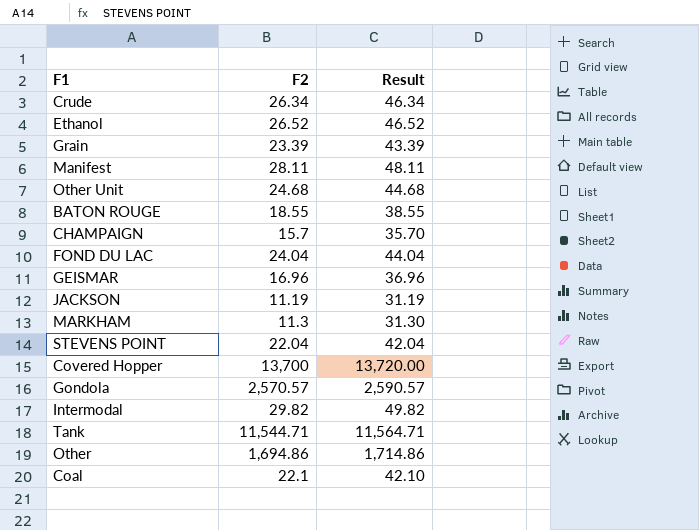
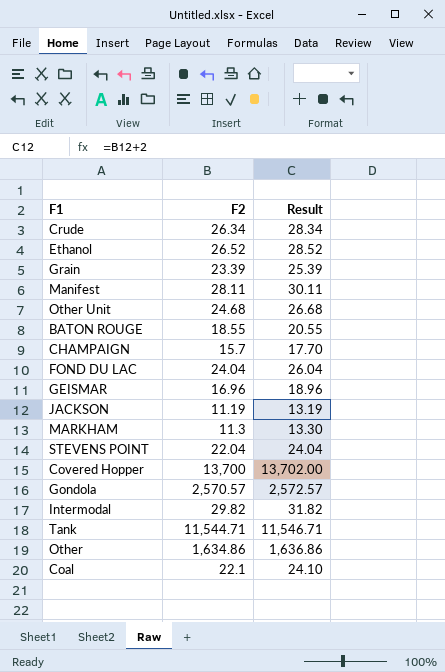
column Result | formula: [F2] + 20 -> [F2] + 2
Other | F2: 1,694.86 -> 1,634.86

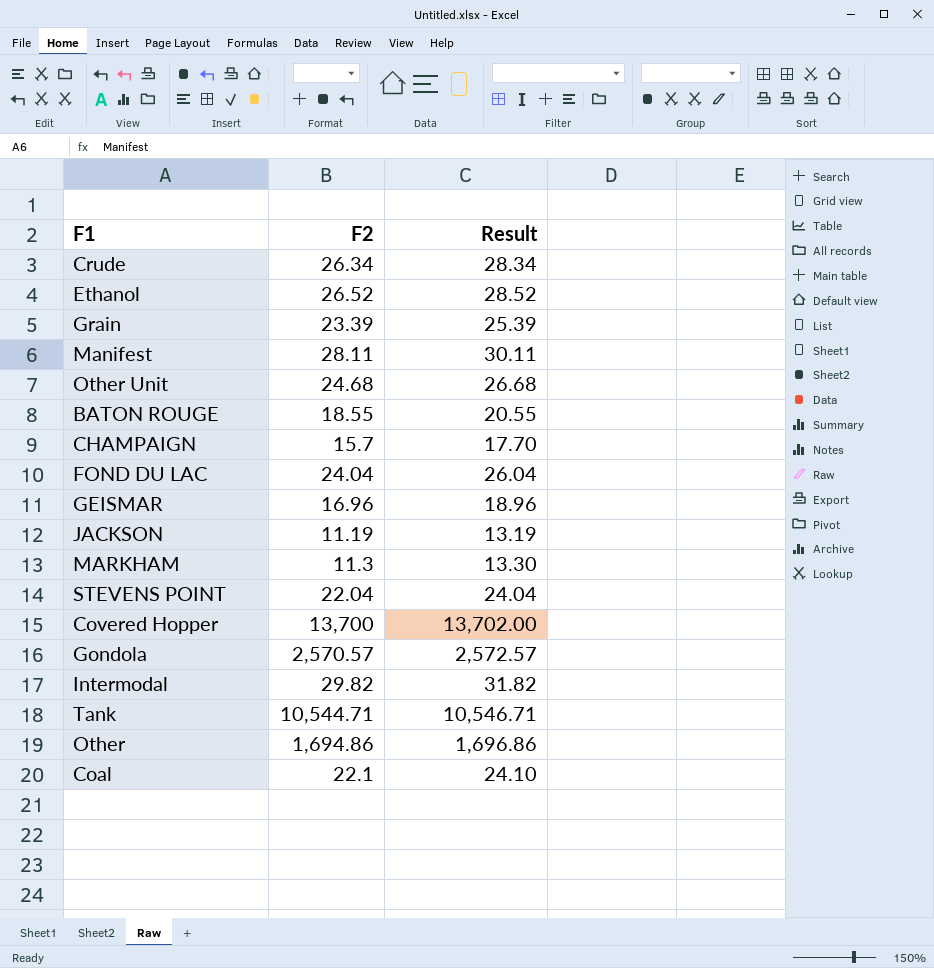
Tank | F2: 11,544.71 -> 10,544.71
Tank | Result: 11,546.71 -> 10,546.71
Other | F2: 1,634.86 -> 1,694.86
Other | Result: 1,636.86 -> 1,696.86

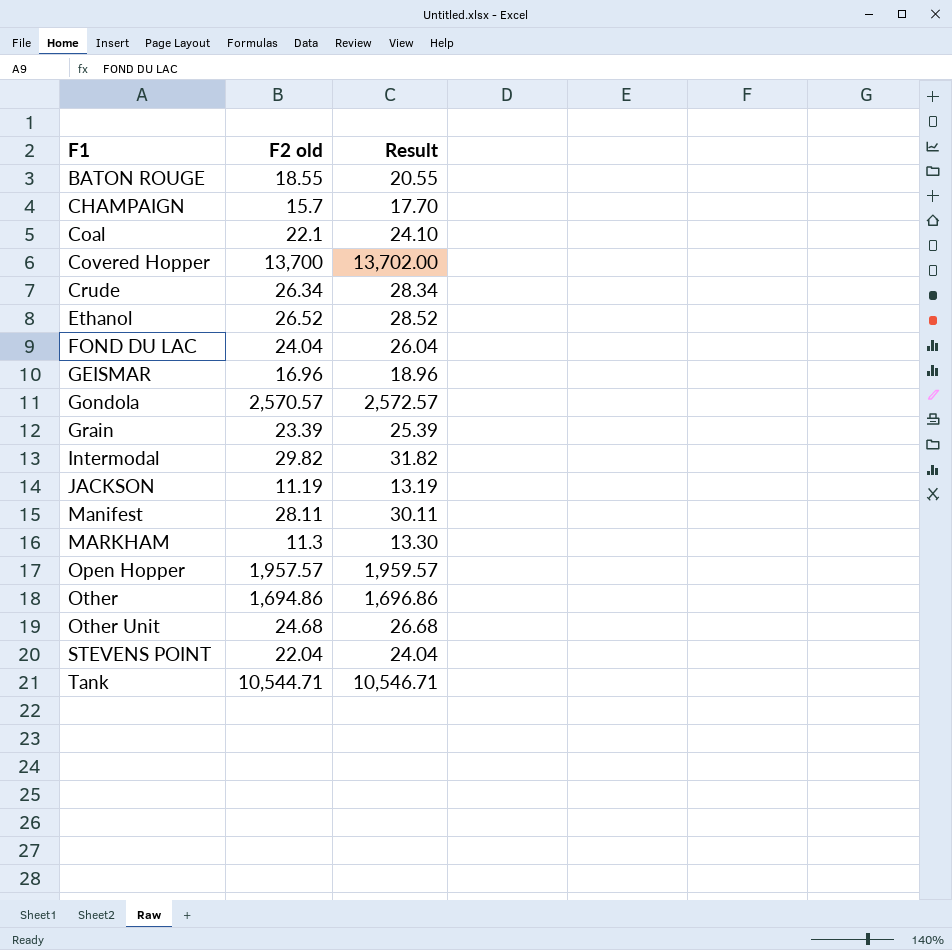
row order: none -> F1 ascending
column name: F2 -> F2 old
row Open Hopper: none -> 1,957.57 | 1,959.57

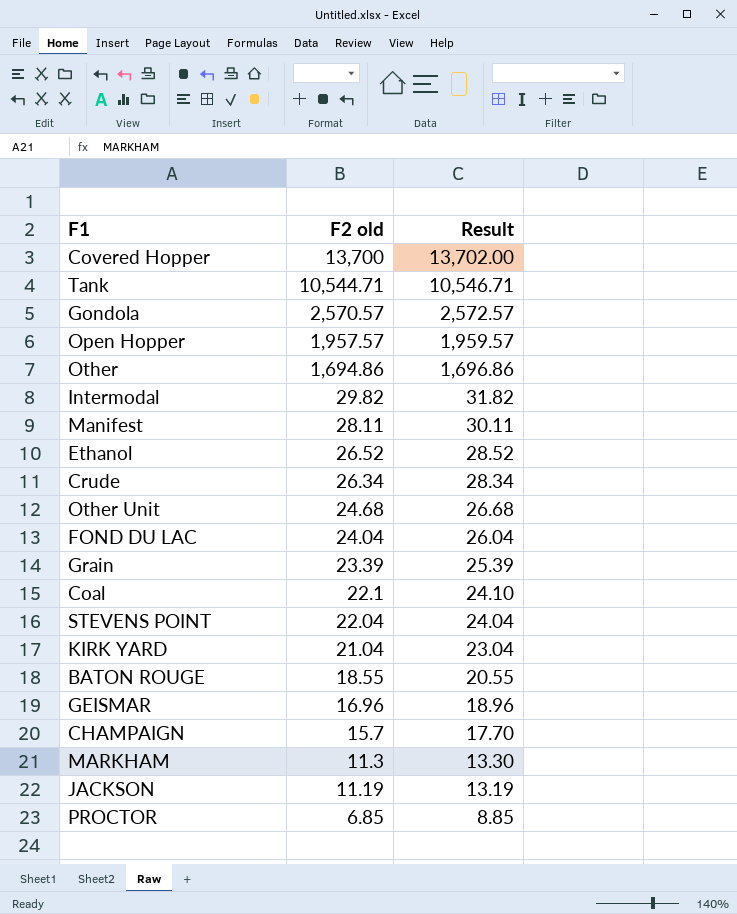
row order: F1 ascending -> F2 old descending
row KIRK YARD: none -> 21.04 | 23.04
row PROCTOR: none -> 6.85 | 8.85

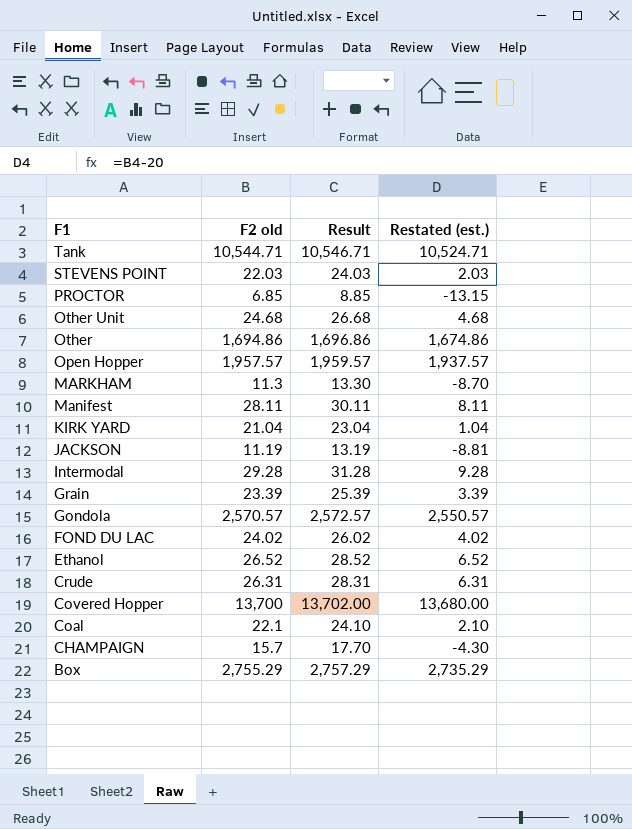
row order: F2 old descending -> F1 descending
column Restated (est.) | formula: none -> [F2 old] - 20
row BATON ROUGE: 18.55 | 20.55 -> none
row GEISMAR: 16.96 | 18.96 -> none
STEVENS POINT | F2 old: 22.04 -> 22.03
STEVENS POINT | Result: 24.04 -> 24.03
Intermodal | F2 old: 29.82 -> 29.28
Intermodal | Result: 31.82 -> 31.28
FOND DU LAC | F2 old: 24.04 -> 24.02
FOND DU LAC | Result: 26.04 -> 26.02
Crude | F2 old: 26.34 -> 26.31
Crude | Result: 28.34 -> 28.31
row Box: none -> 2,755.29 | 2,757.29 | 2,735.29

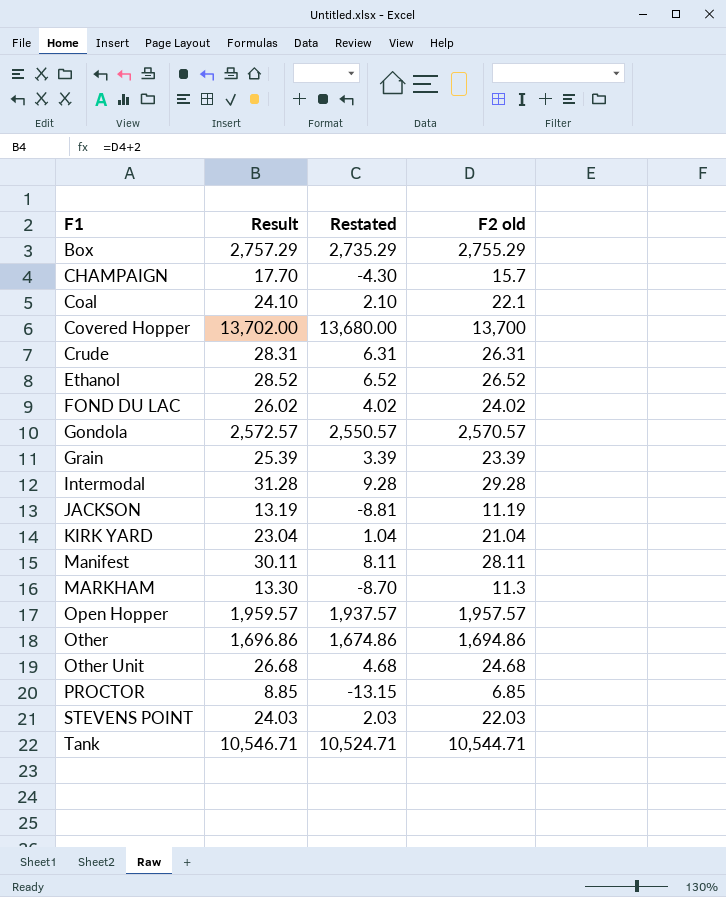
row order: F1 descending -> F1 ascending
column name: Restated (est.) -> Restated
column F2 old | position: 2 -> 4

